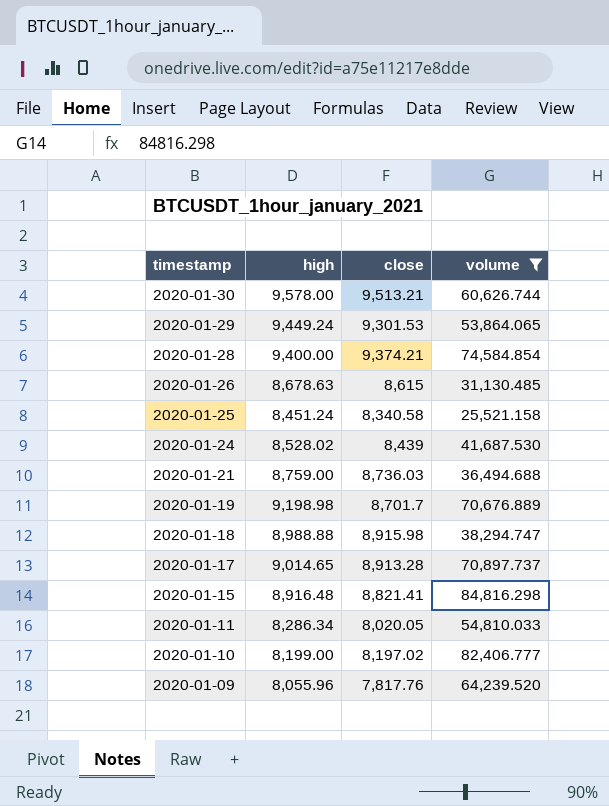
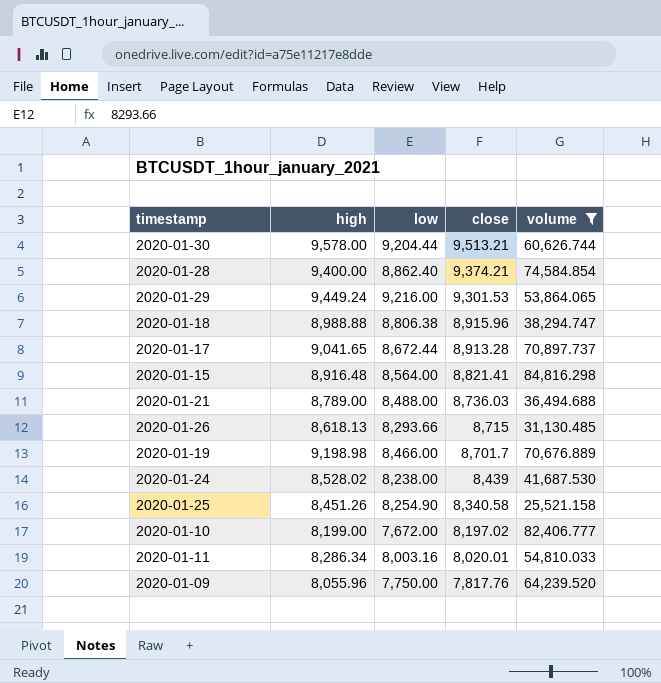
row order: timestamp descending -> close descending
column low | position: none -> 3
2020-01-18 | close: 8,915.98 -> 8,915.96
2020-01-17 | high: 9,014.65 -> 9,041.65
2020-01-21 | high: 8,759.00 -> 8,789.00
2020-01-26 | high: 8,678.63 -> 8,618.13
2020-01-26 | close: 8,615 -> 8,715
2020-01-25 | high: 8,451.24 -> 8,451.26
2020-01-11 | close: 8,020.05 -> 8,020.01

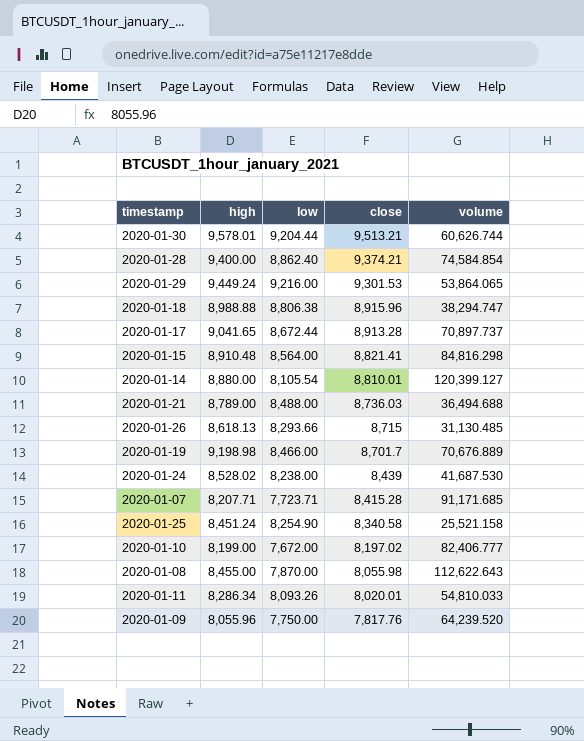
filter: volume <= 84,816.298 -> none
2020-01-30 | high: 9,578.00 -> 9,578.01
2020-01-15 | high: 8,916.48 -> 8,910.48
2020-01-25 | high: 8,451.26 -> 8,451.24
2020-01-11 | low: 8,003.16 -> 8,093.26

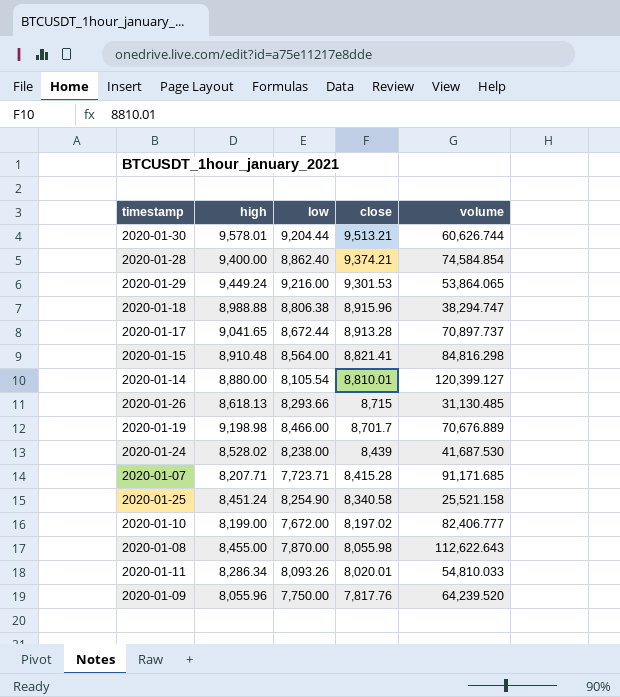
row 2020-01-21: 8,789.00 | 8,488.00 | 8,736.03 | 36,494.688 -> none

